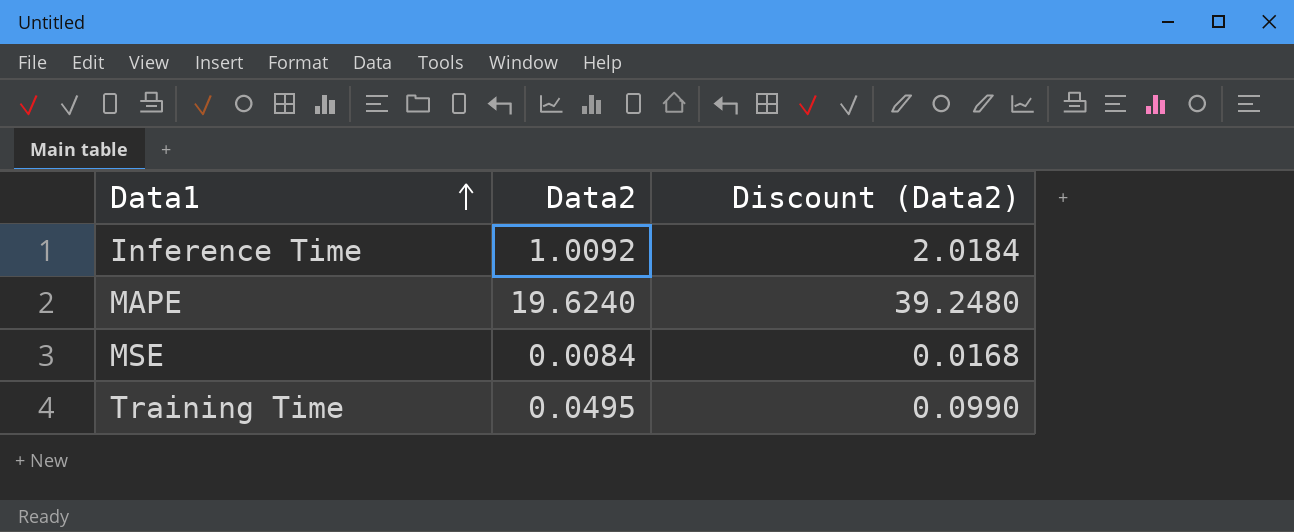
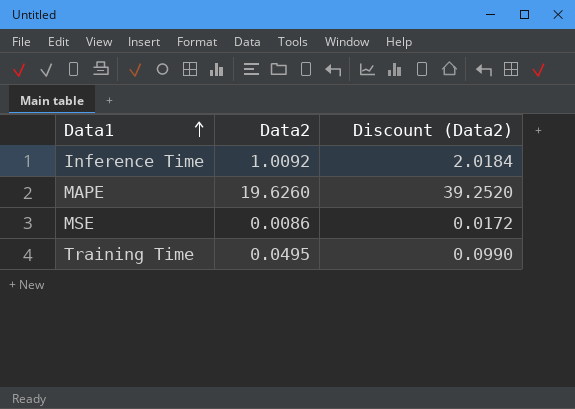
MAPE | Data2: 19.6240 -> 19.6260
MAPE | Discount (Data2): 39.2480 -> 39.2520
MSE | Data2: 0.0084 -> 0.0086
MSE | Discount (Data2): 0.0168 -> 0.0172

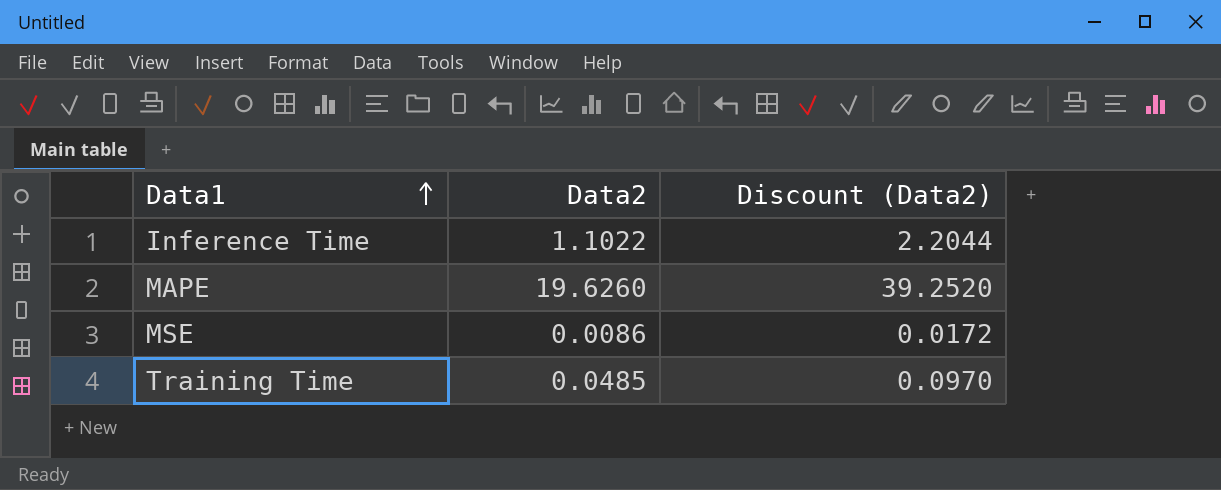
Inference Time | Data2: 1.0092 -> 1.1022
Inference Time | Discount (Data2): 2.0184 -> 2.2044
Training Time | Data2: 0.0495 -> 0.0485
Training Time | Discount (Data2): 0.0990 -> 0.0970

